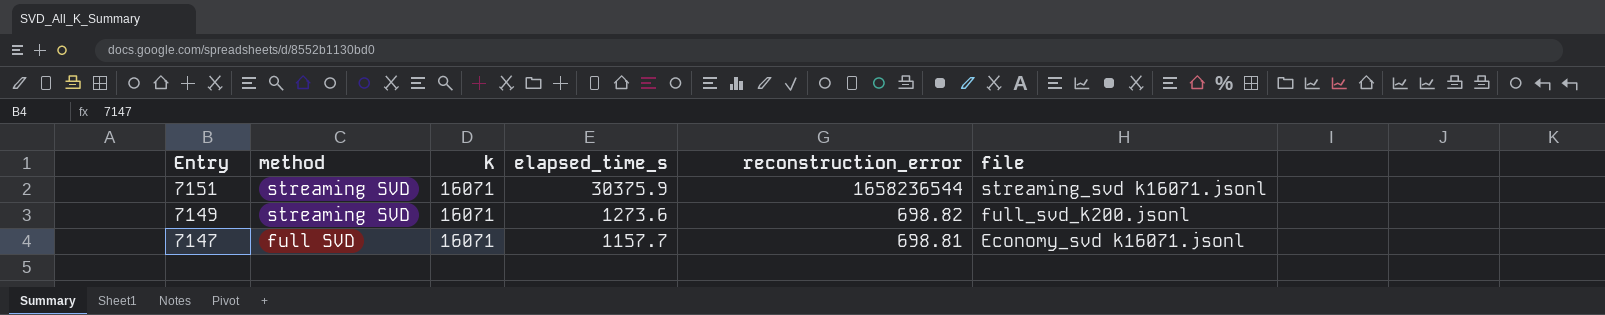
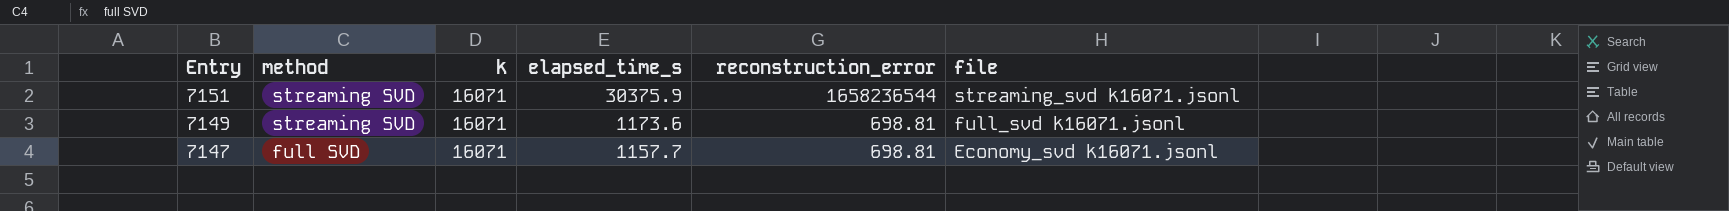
7149 | elapsed_time_s: 1273.6 -> 1173.6
7149 | reconstruction_error: 698.82 -> 698.81
7149 | file: full_svd_k200.jsonl -> full_svd k16071.jsonl

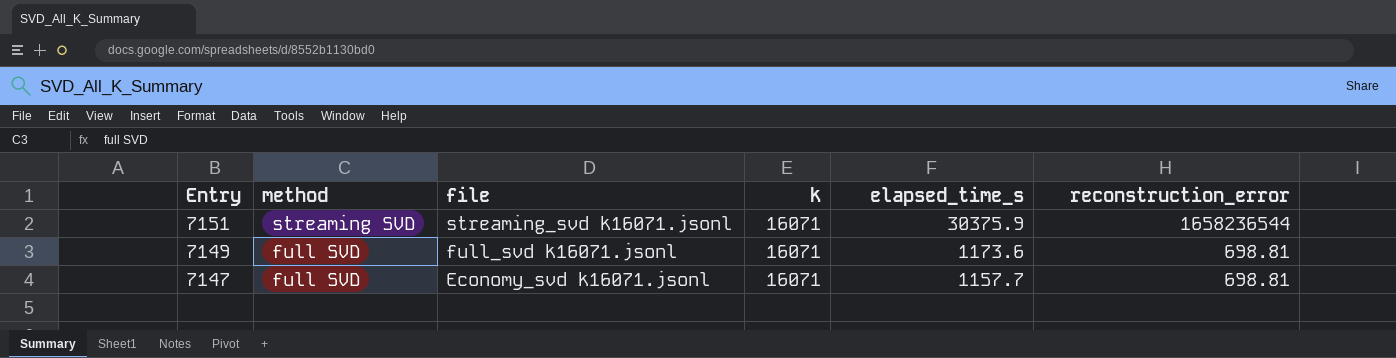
column file | position: 6 -> 3
7149 | method: streaming SVD -> full SVD

